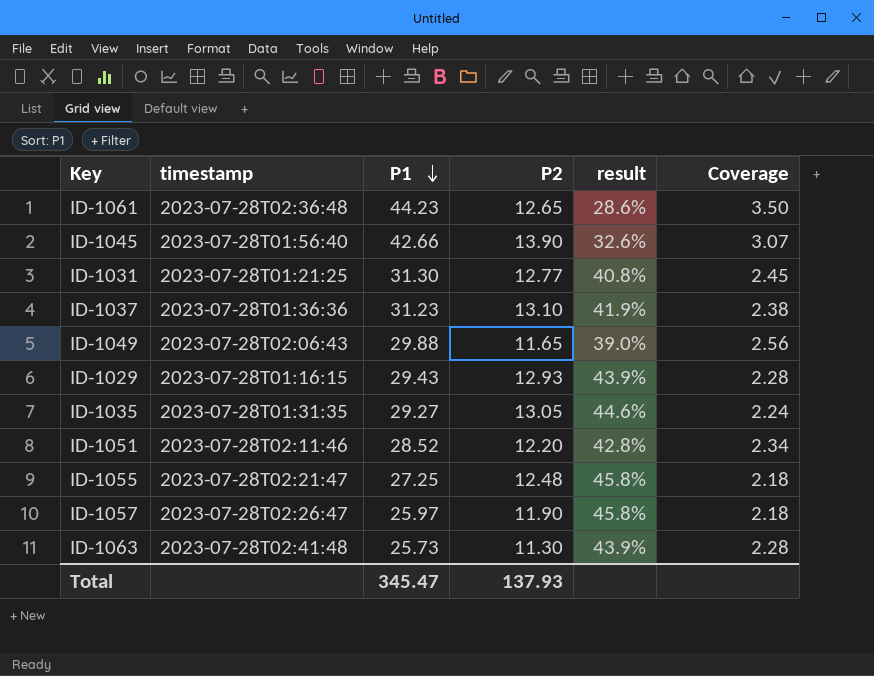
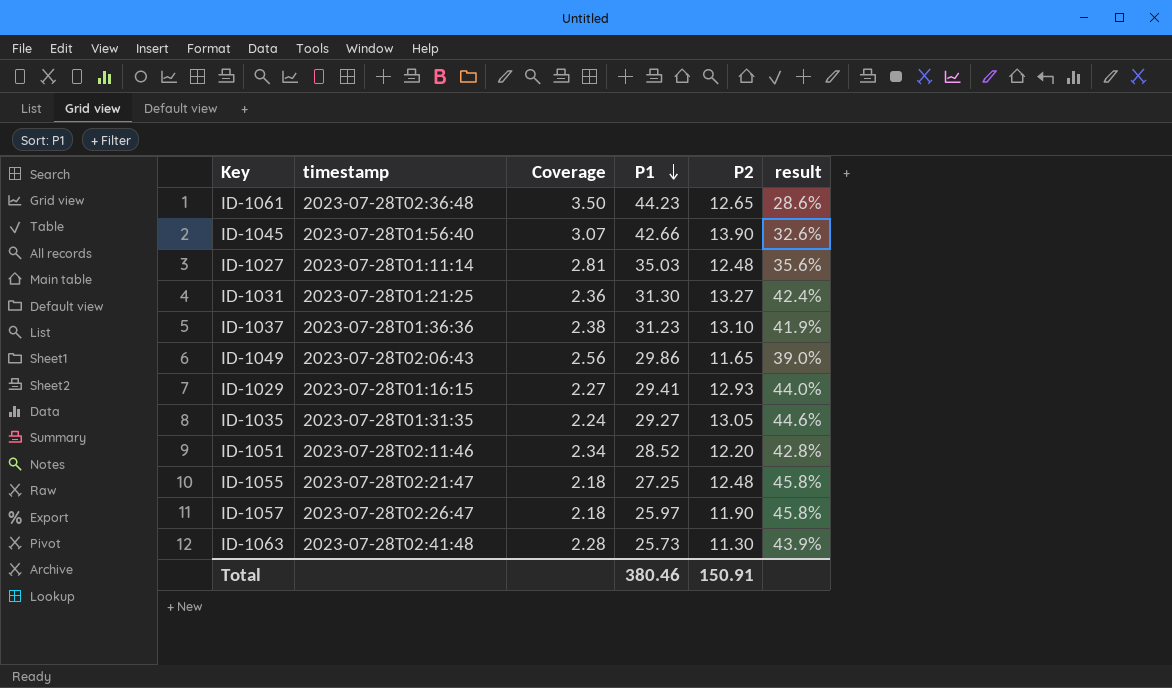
column Coverage | position: 6 -> 3
row ID-1027: none -> 2023-07-28T01:11:14 | 2.81 | 35.03 | 12.48 | 35.6%
ID-1031 | Coverage: 2.45 -> 2.36
ID-1031 | P2: 12.77 -> 13.27
ID-1031 | result: 40.8% -> 42.4%
ID-1049 | P1: 29.88 -> 29.86
ID-1029 | Coverage: 2.28 -> 2.27
ID-1029 | P1: 29.43 -> 29.41
ID-1029 | result: 43.9% -> 44.0%
Total | P1: 345.47 -> 380.46
Total | P2: 137.93 -> 150.91

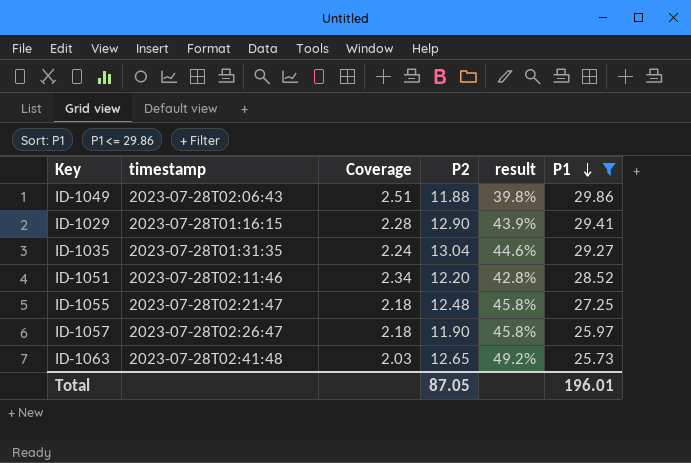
filter: none -> P1 <= 29.86
column P1 | position: 4 -> 6
ID-1049 | Coverage: 2.56 -> 2.51
ID-1049 | P2: 11.65 -> 11.88
ID-1049 | result: 39.0% -> 39.8%
ID-1029 | Coverage: 2.27 -> 2.28
ID-1029 | P2: 12.93 -> 12.90
ID-1029 | result: 44.0% -> 43.9%
ID-1035 | P2: 13.05 -> 13.04
ID-1063 | Coverage: 2.28 -> 2.03
ID-1063 | P2: 11.30 -> 12.65
ID-1063 | result: 43.9% -> 49.2%
Total | P2: 150.91 -> 87.05
Total | P1: 380.46 -> 196.01

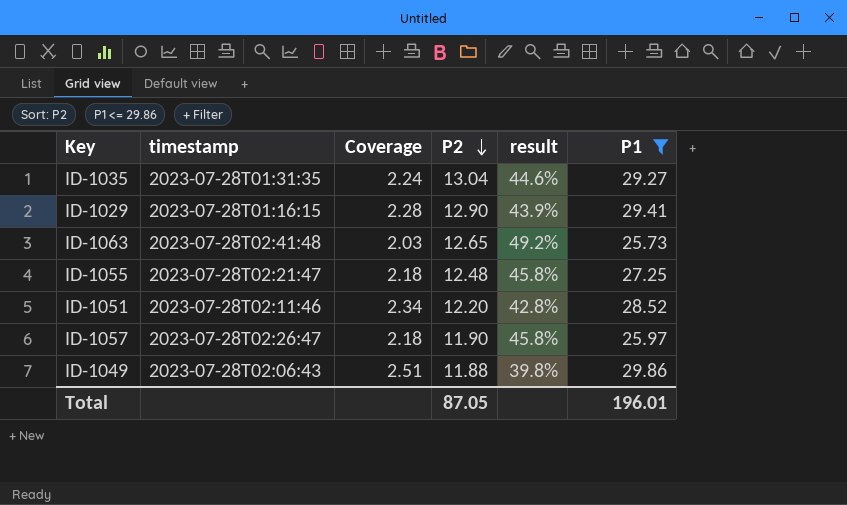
row order: P1 descending -> P2 descending

